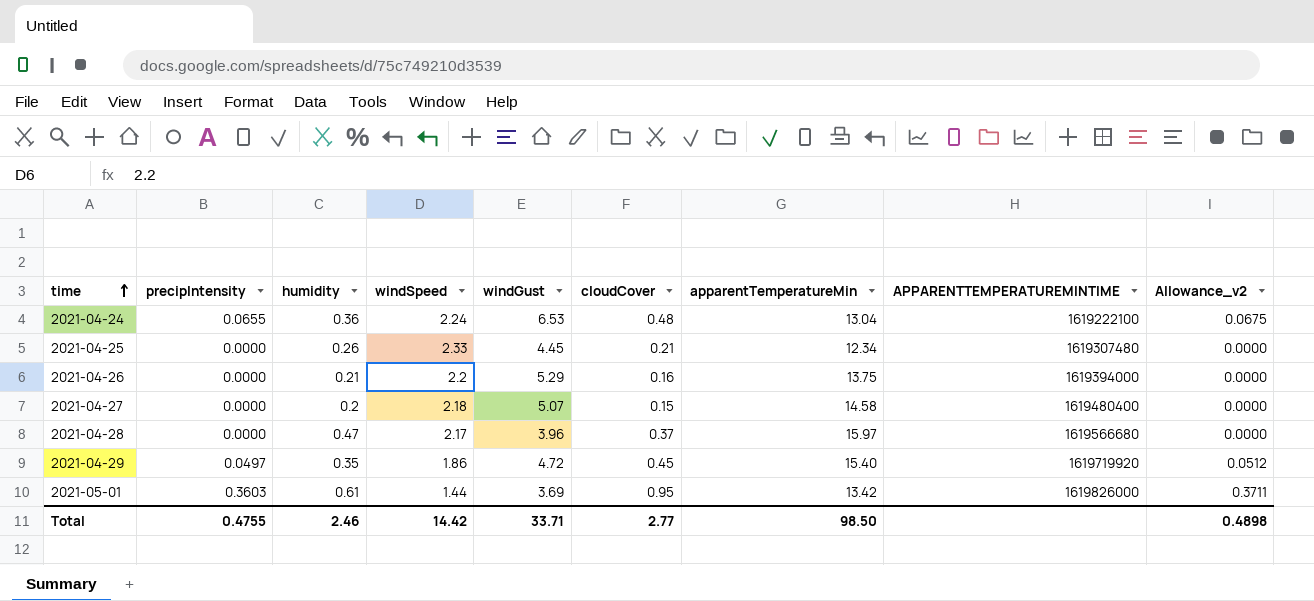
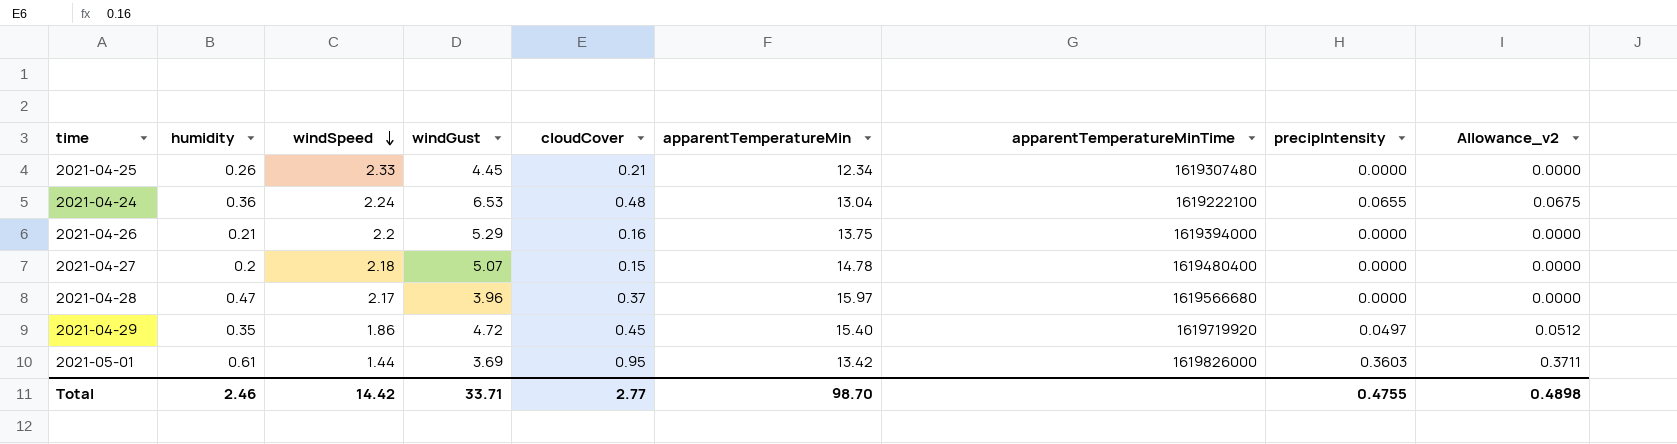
row order: time ascending -> windSpeed descending
column name: APPARENTTEMPERATUREMINTIME -> apparentTemperatureMinTime
column precipIntensity | position: 2 -> 8
2021-04-27 | apparentTemperatureMin: 14.58 -> 14.78
Total | apparentTemperatureMin: 98.50 -> 98.70

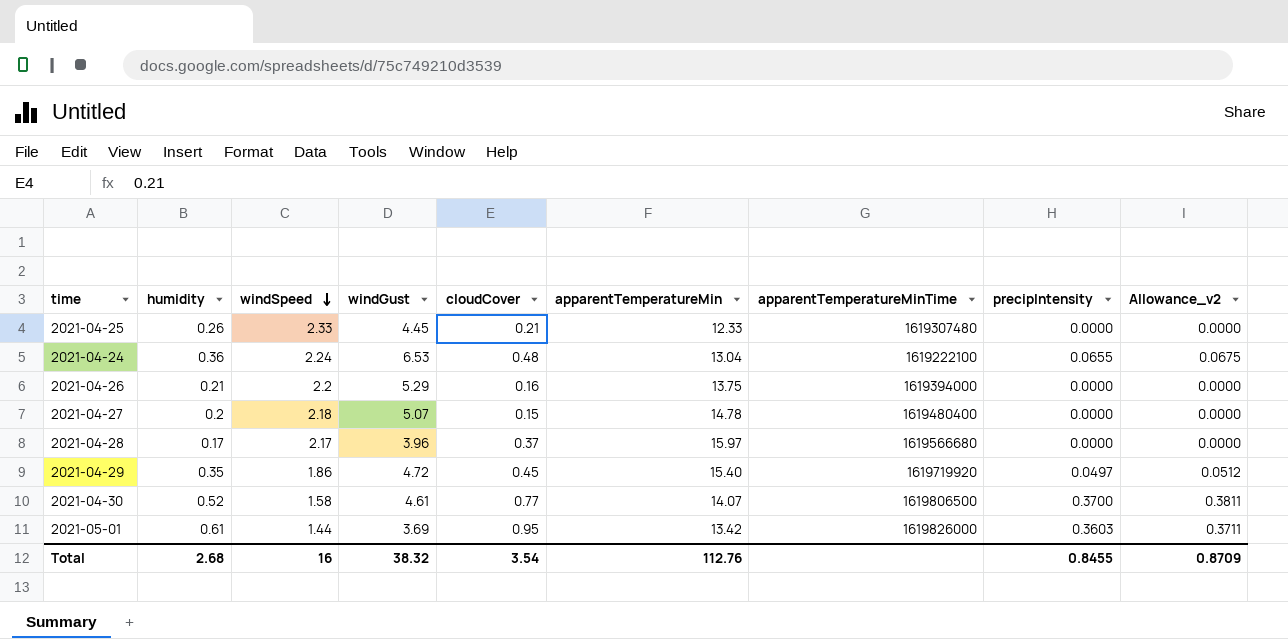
2021-04-25 | apparentTemperatureMin: 12.34 -> 12.33
2021-04-28 | humidity: 0.47 -> 0.17
row 2021-04-30: none -> 0.52 | 1.58 | 4.61 | 0.77 | 14.07 | 1619806500 | 0.3700 | 0.3811
Total | humidity: 2.46 -> 2.68
Total | windSpeed: 14.42 -> 16
Total | windGust: 33.71 -> 38.32
Total | cloudCover: 2.77 -> 3.54
Total | apparentTemperatureMin: 98.70 -> 112.76
Total | precipIntensity: 0.4755 -> 0.8455
Total | Allowance_v2: 0.4898 -> 0.8709

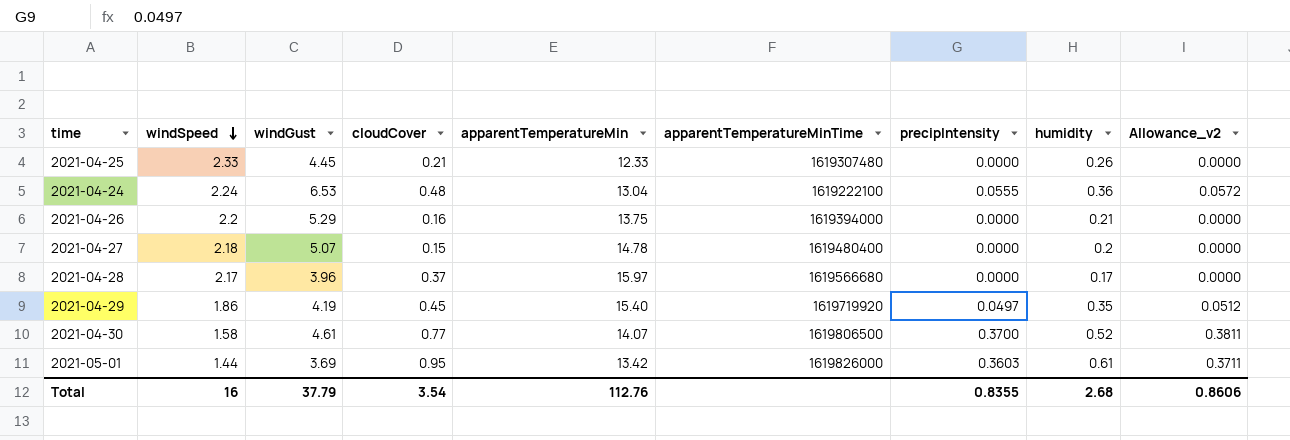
column humidity | position: 2 -> 8
2021-04-24 | precipIntensity: 0.0655 -> 0.0555
2021-04-24 | Allowance_v2: 0.0675 -> 0.0572
2021-04-29 | windGust: 4.72 -> 4.19
Total | windGust: 38.32 -> 37.79
Total | precipIntensity: 0.8455 -> 0.8355
Total | Allowance_v2: 0.8709 -> 0.8606

